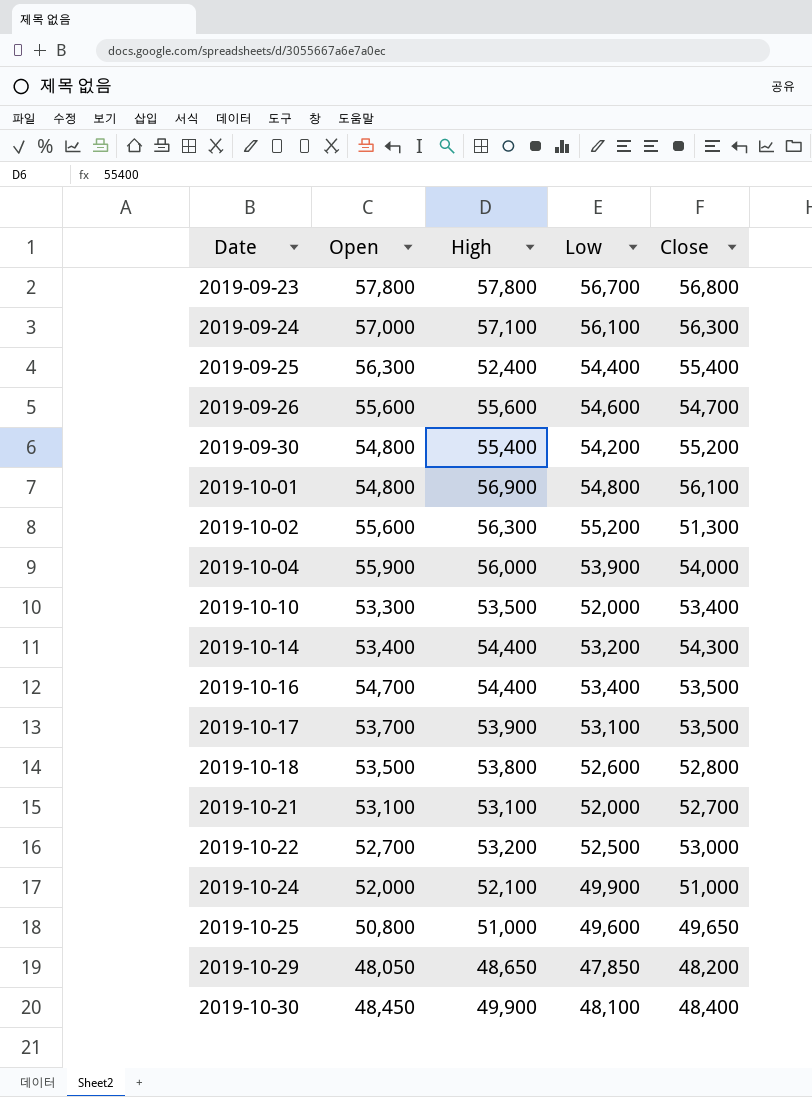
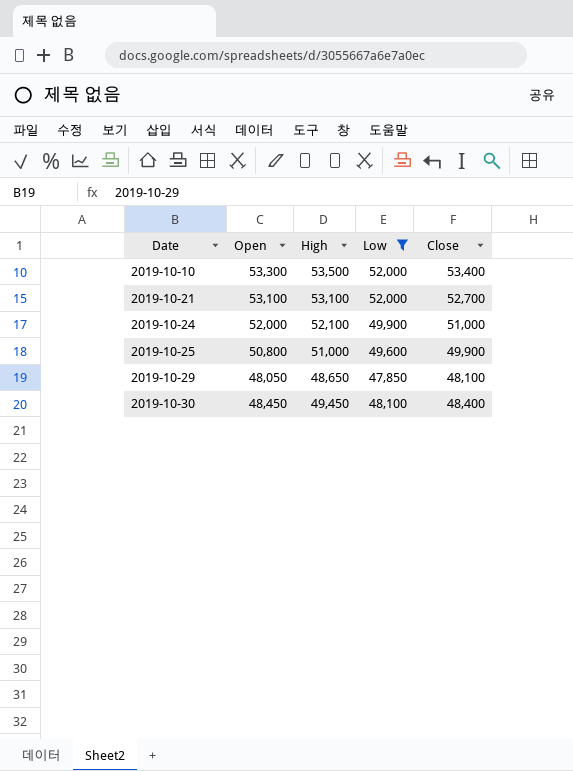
filter: none -> Low <= 52,000
2019-10-25 | Close: 49,650 -> 49,900
2019-10-29 | Close: 48,200 -> 48,100
2019-10-30 | High: 49,900 -> 49,450

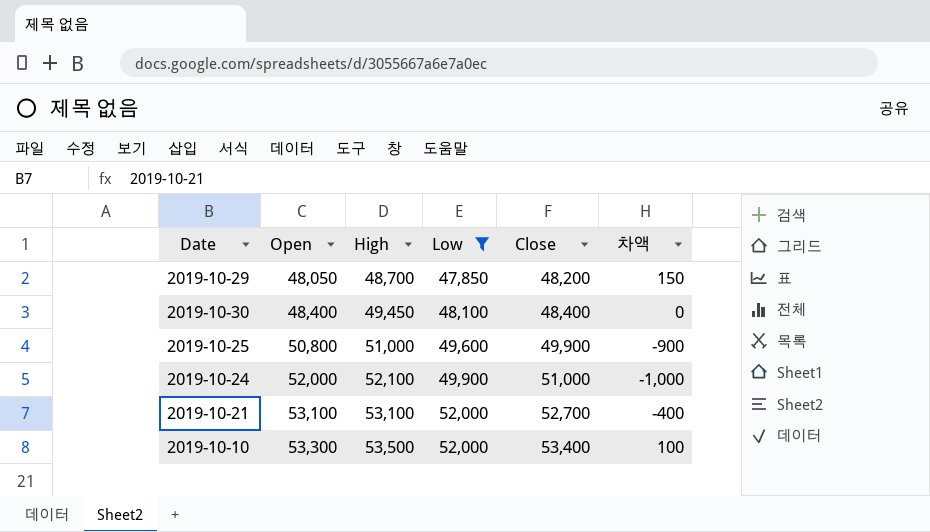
row order: Date ascending -> Open ascending
column 차액 | formula: none -> [Close] - [Open]
2019-10-29 | High: 48,650 -> 48,700
2019-10-29 | Close: 48,100 -> 48,200
2019-10-30 | Open: 48,450 -> 48,400

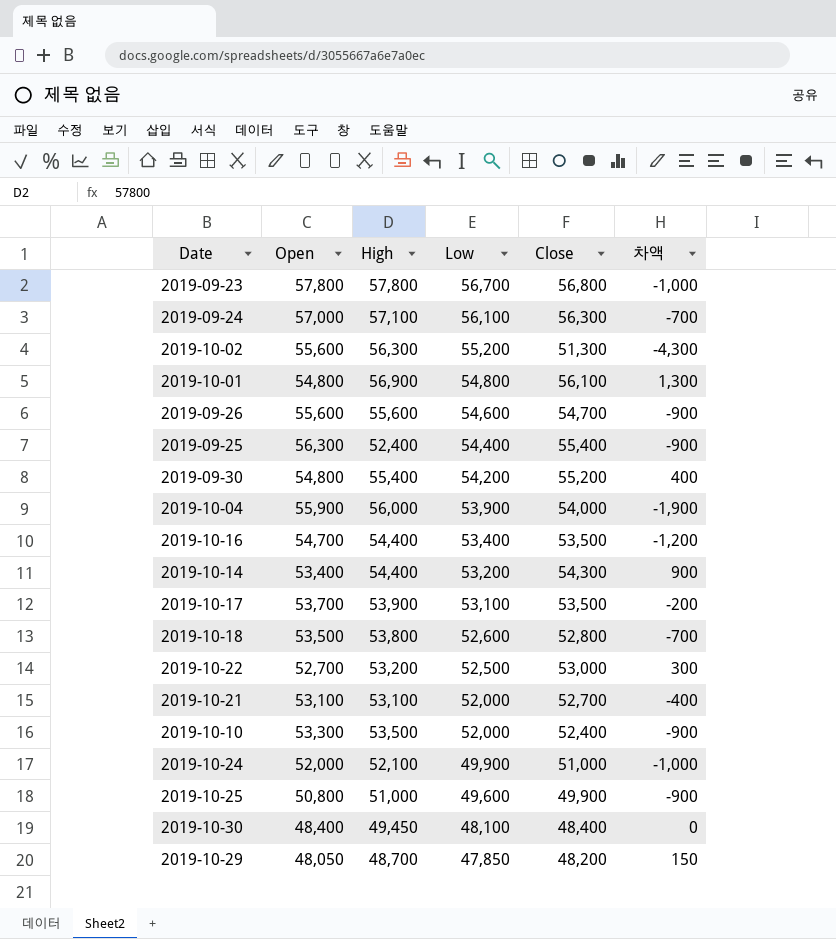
filter: Low <= 52,000 -> none
row order: Open ascending -> Low descending
2019-10-10 | Close: 53,400 -> 52,400
2019-10-10 | 차액: 100 -> -900

